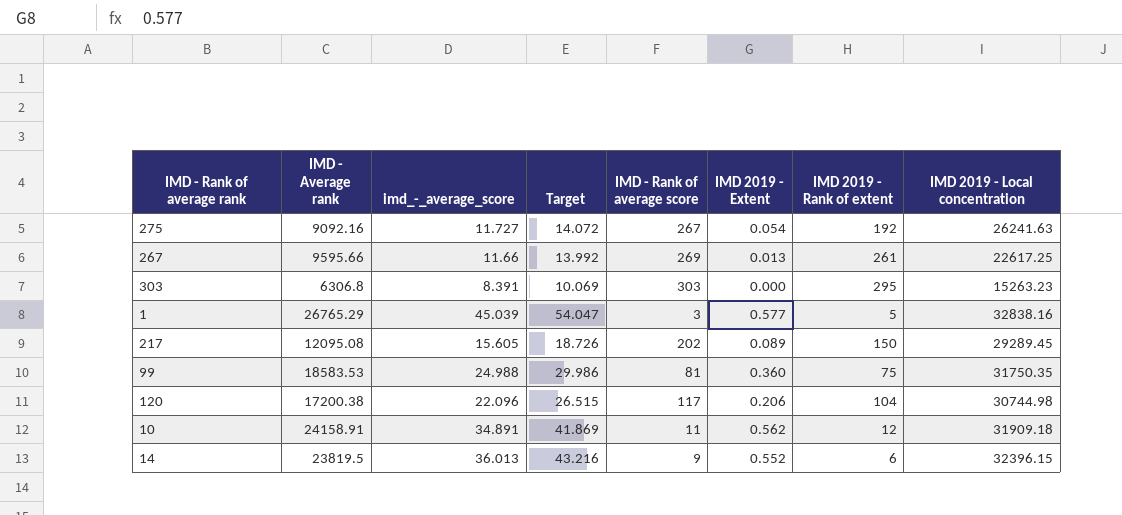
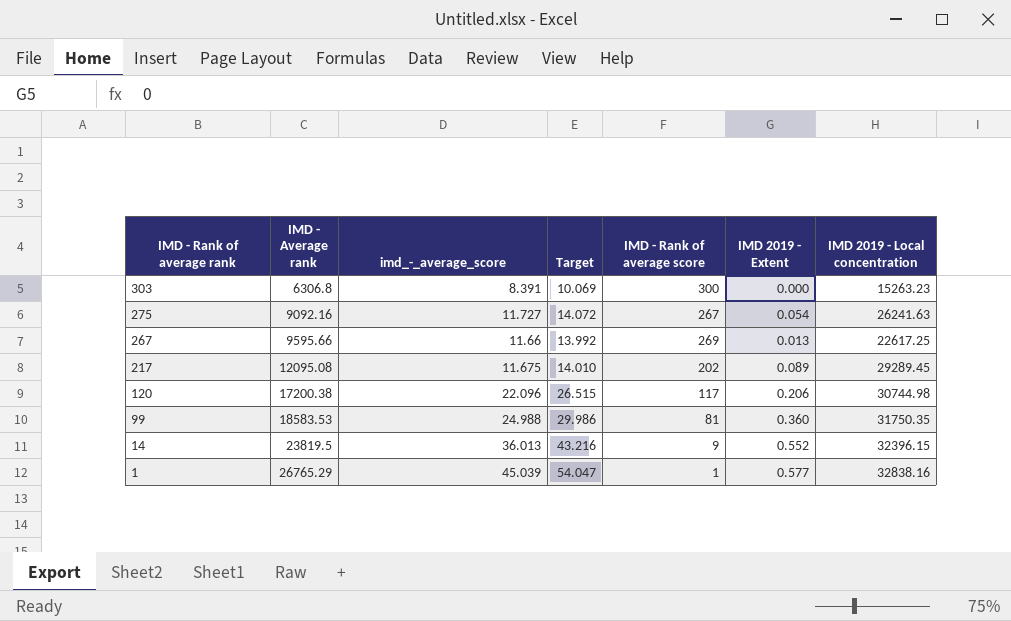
row order: none -> IMD - Rank of average rank descending
column IMD 2019 - Rank of extent | position: 7 -> none
row 10: 24158.91 | 34.891 | 41.869 | 11 | 0.562 | 12 | 31909.18 -> none
303 | IMD - Rank of average score: 303 -> 300
217 | imd_-_average_score: 15.605 -> 11.675
217 | Target: 18.726 -> 14.010
1 | IMD - Rank of average score: 3 -> 1

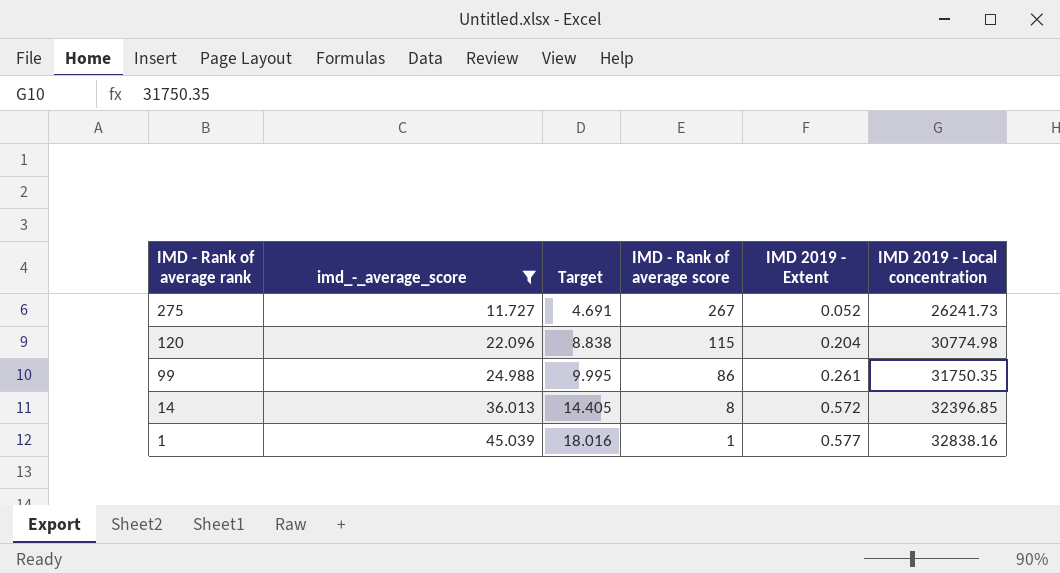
filter: none -> imd_-_average_score >= 11.727
column IMD - Average rank | position: 2 -> none
column Target | formula: [imd_-_average_score] * 1.2 -> [imd_-_average_score] * 0.4
275 | IMD 2019 - Extent: 0.054 -> 0.052
275 | IMD 2019 - Local concentration: 26241.63 -> 26241.73
120 | IMD - Rank of average score: 117 -> 115
120 | IMD 2019 - Extent: 0.206 -> 0.204
120 | IMD 2019 - Local concentration: 30744.98 -> 30774.98
99 | IMD - Rank of average score: 81 -> 86
99 | IMD 2019 - Extent: 0.360 -> 0.261
14 | IMD - Rank of average score: 9 -> 8
14 | IMD 2019 - Extent: 0.552 -> 0.572
14 | IMD 2019 - Local concentration: 32396.15 -> 32396.85

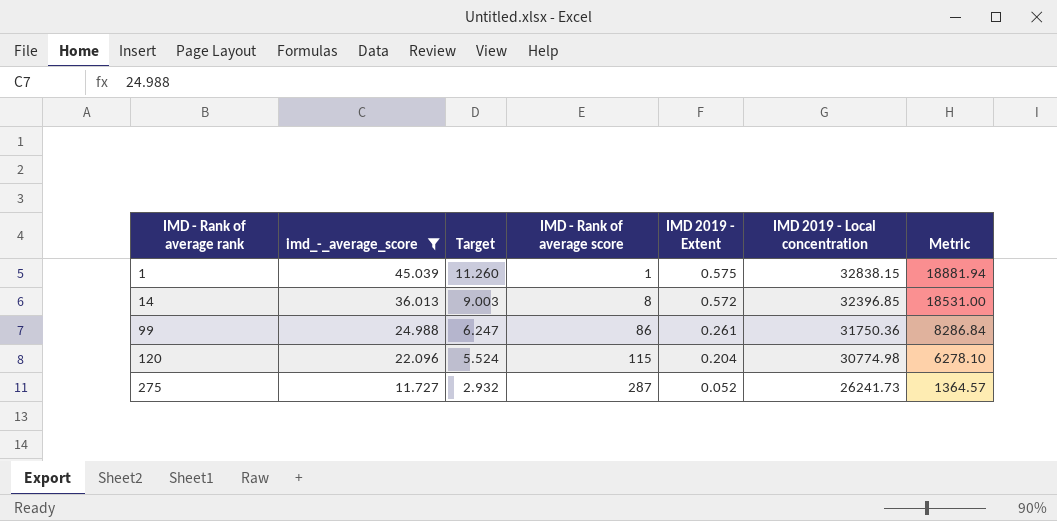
row order: IMD - Rank of average rank descending -> IMD - Rank of average rank ascending
column Target | formula: [imd_-_average_score] * 0.4 -> [imd_-_average_score] * 0.25
column Metric | formula: none -> [IMD 2019 - Extent] * [IMD 2019 - Local concentration]
1 | IMD 2019 - Extent: 0.577 -> 0.575
1 | IMD 2019 - Local concentration: 32838.16 -> 32838.15
99 | IMD 2019 - Local concentration: 31750.35 -> 31750.36
275 | IMD - Rank of average score: 267 -> 287

